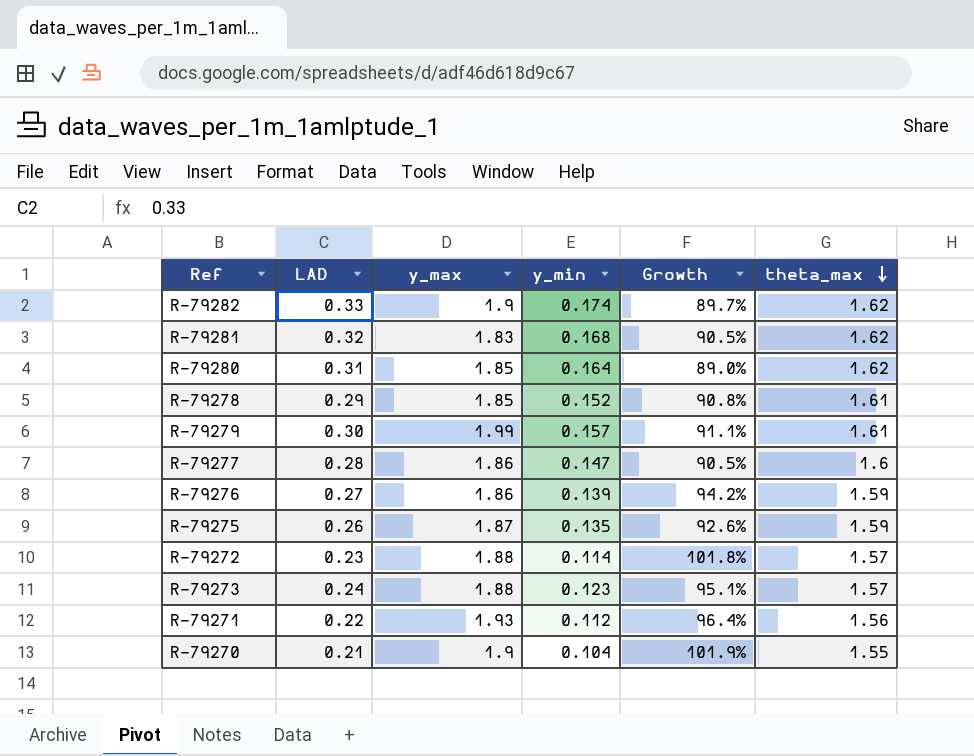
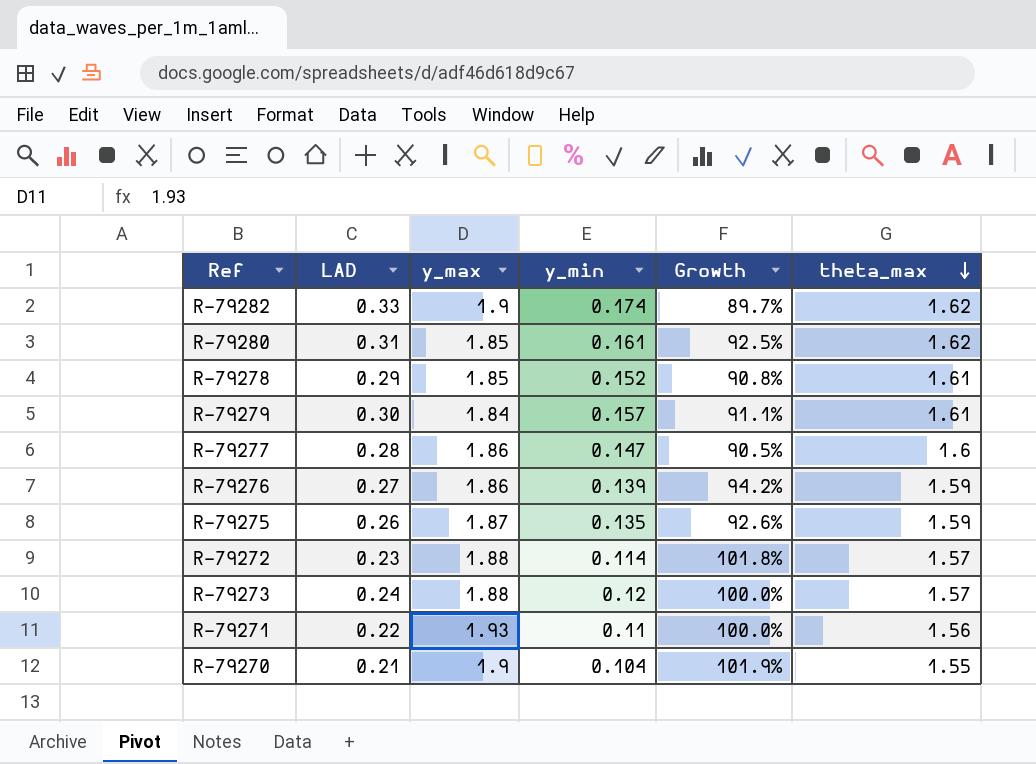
row R-79281: 0.32 | 1.83 | 0.168 | 90.5% | 1.62 -> none
R-79280 | y_min: 0.164 -> 0.161
R-79280 | Growth: 89.0% -> 92.5%
R-79279 | y_max: 1.99 -> 1.84
R-79273 | y_min: 0.123 -> 0.12
R-79273 | Growth: 95.1% -> 100.0%
R-79271 | y_min: 0.112 -> 0.11
R-79271 | Growth: 96.4% -> 100.0%

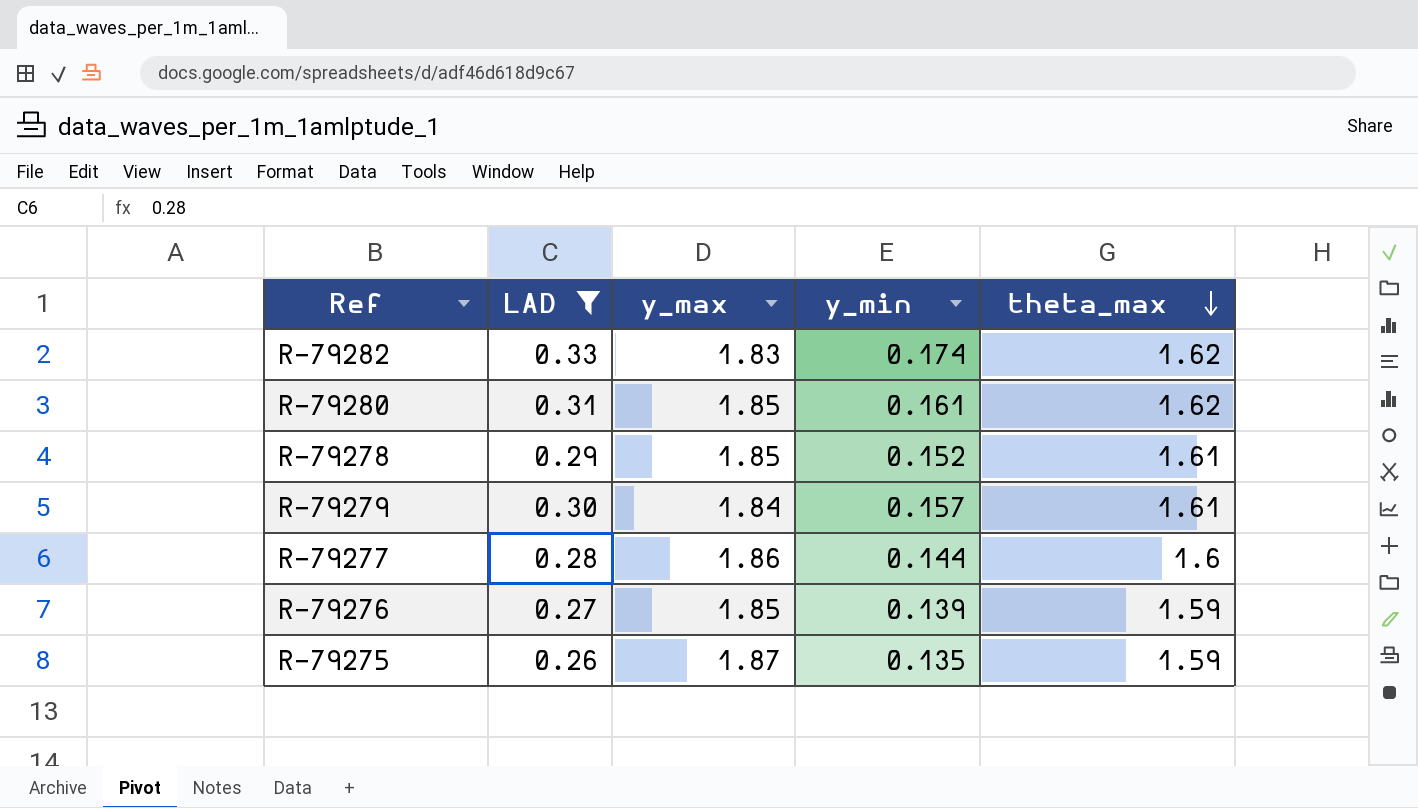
filter: none -> LAD >= 0.26
column Growth | formula: ([LAD] - [y_min]) / [y_min] -> none
R-79282 | y_max: 1.9 -> 1.83
R-79277 | y_min: 0.147 -> 0.144
R-79276 | y_max: 1.86 -> 1.85

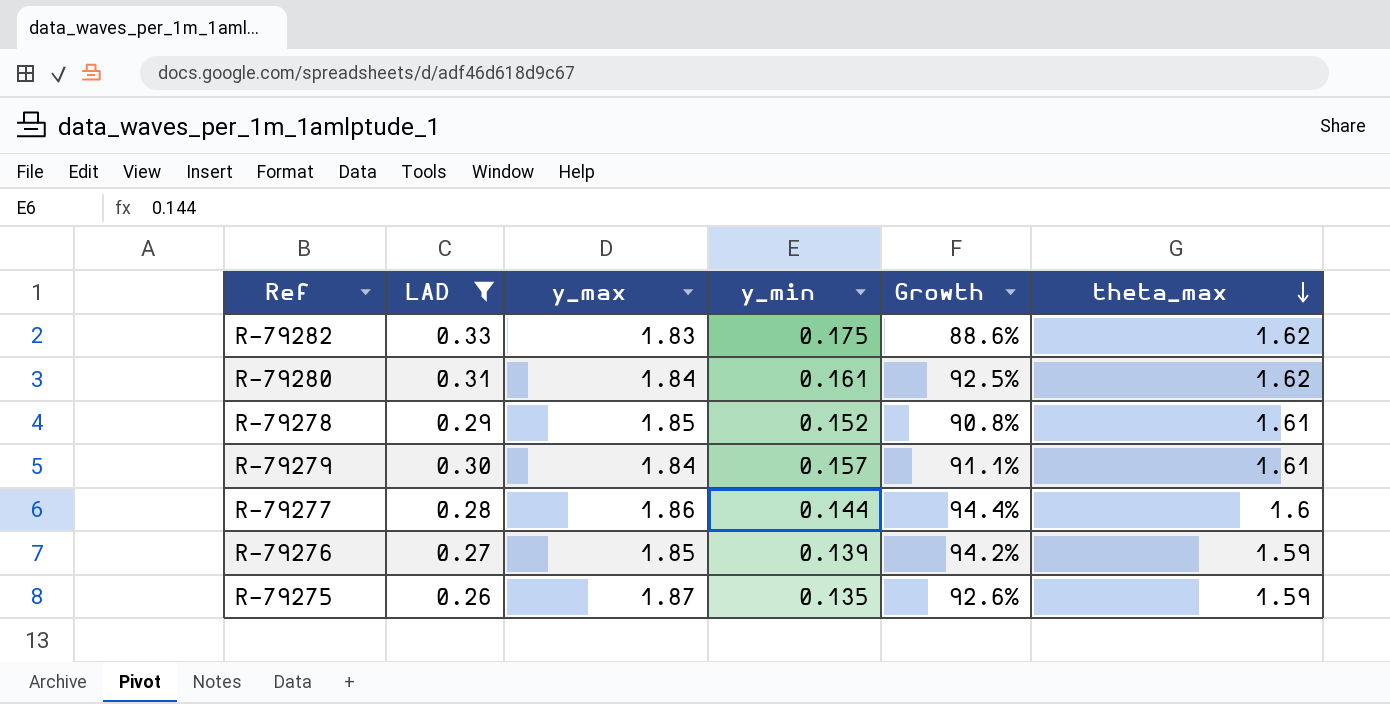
column Growth | formula: none -> ([LAD] - [y_min]) / [y_min]
R-79282 | y_min: 0.174 -> 0.175
R-79280 | y_max: 1.85 -> 1.84

